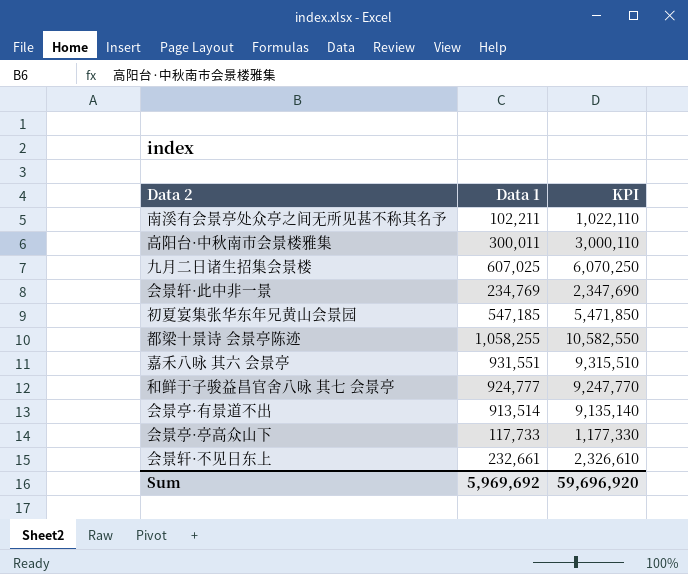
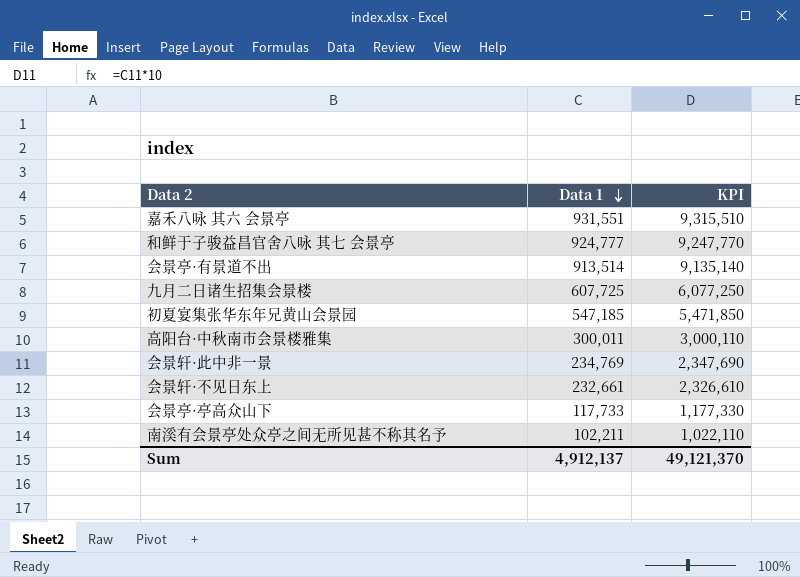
row order: none -> Data 1 descending
row 都梁十景诗 会景亭陈迹: 1,058,255 | 10,582,550 -> none
九月二日诸生招集会景楼 | Data 1: 607,025 -> 607,725
九月二日诸生招集会景楼 | KPI: 6,070,250 -> 6,077,250
Sum | Data 1: 5,969,692 -> 4,912,137
Sum | KPI: 59,696,920 -> 49,121,370

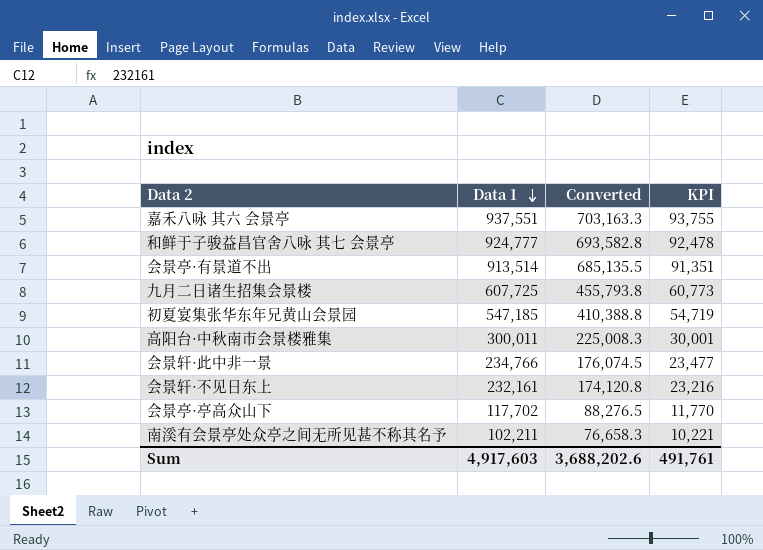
column Converted | formula: none -> [Data 1] * 0.75
column KPI | formula: [Data 1] * 10 -> [Data 1] * 0.1
嘉禾八咏 其六 会景亭 | Data 1: 931,551 -> 937,551
会景轩·此中非一景 | Data 1: 234,769 -> 234,766
会景轩·不见日东上 | Data 1: 232,661 -> 232,161
会景亭·亭高众山下 | Data 1: 117,733 -> 117,702
Sum | Data 1: 4,912,137 -> 4,917,603
Sum | KPI: 49,121,370 -> 491,761

